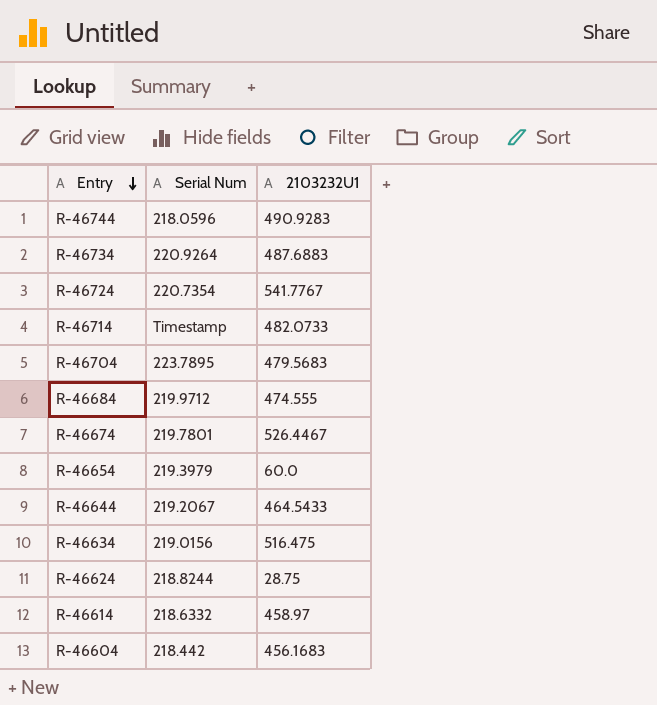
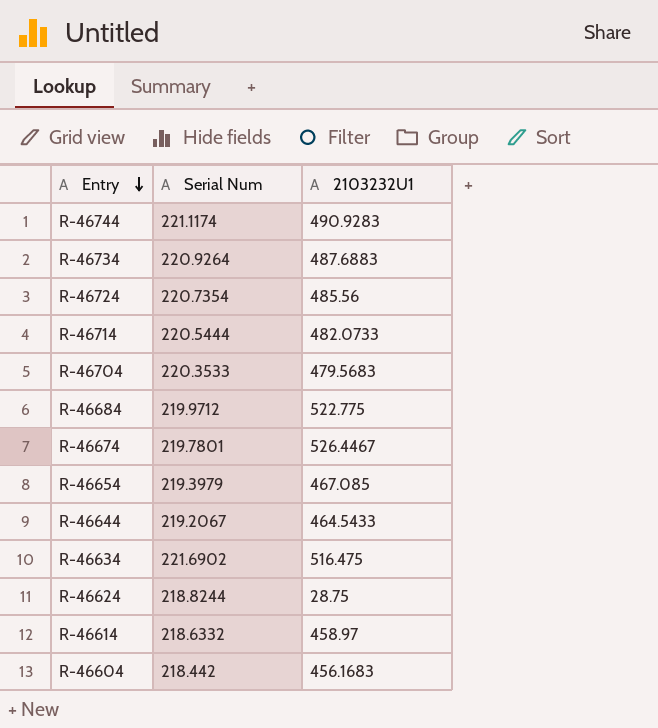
R-46744 | Serial Num: 218.0596 -> 221.1174
R-46724 | 2103232U1: 541.7767 -> 485.56
R-46714 | Serial Num: Timestamp -> 220.5444
R-46704 | Serial Num: 223.7895 -> 220.3533
R-46684 | 2103232U1: 474.555 -> 522.775
R-46654 | 2103232U1: 60.0 -> 467.085
R-46634 | Serial Num: 219.0156 -> 221.6902

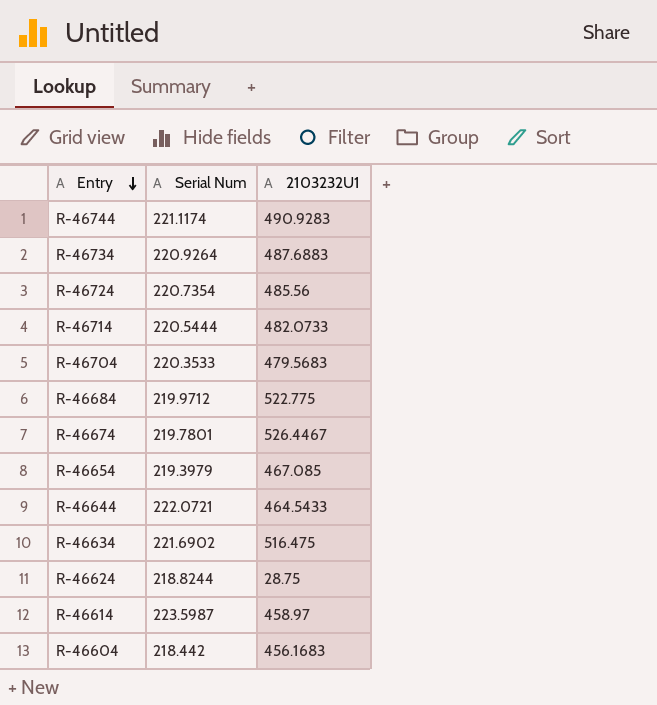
R-46644 | Serial Num: 219.2067 -> 222.0721
R-46614 | Serial Num: 218.6332 -> 223.5987

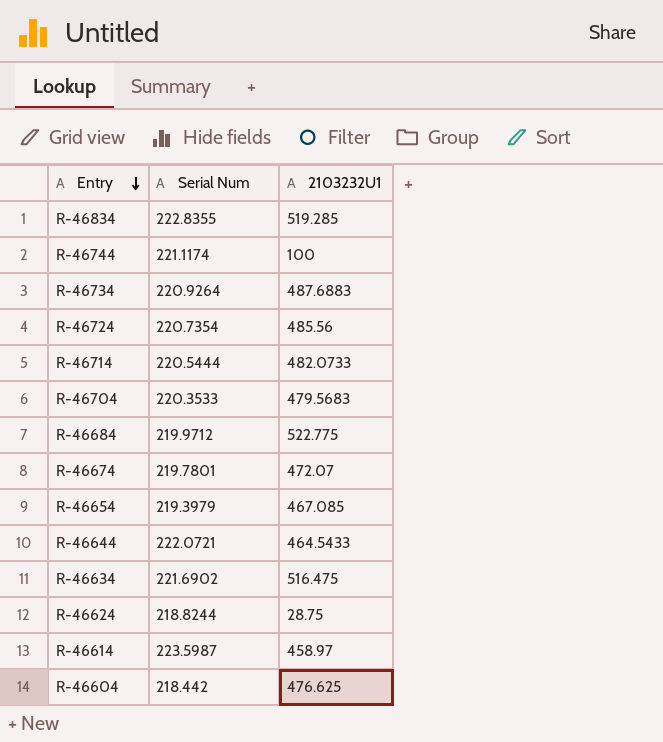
row R-46834: none -> 222.8355 | 519.285
R-46744 | 2103232U1: 490.9283 -> 100
R-46674 | 2103232U1: 526.4467 -> 472.07
R-46604 | 2103232U1: 456.1683 -> 476.625

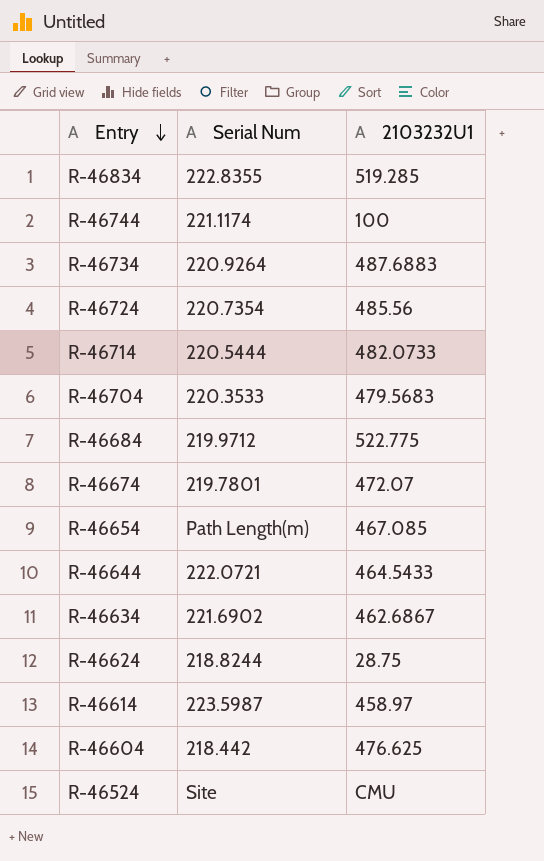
R-46654 | Serial Num: 219.3979 -> Path Length(m)
R-46634 | 2103232U1: 516.475 -> 462.6867
row R-46524: none -> Site | CMU

